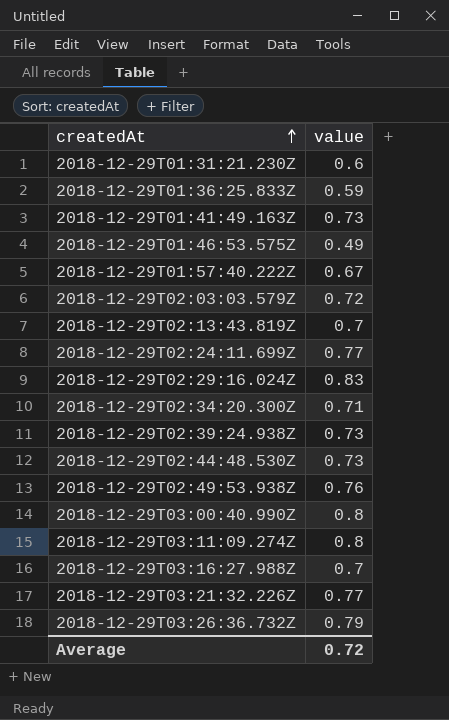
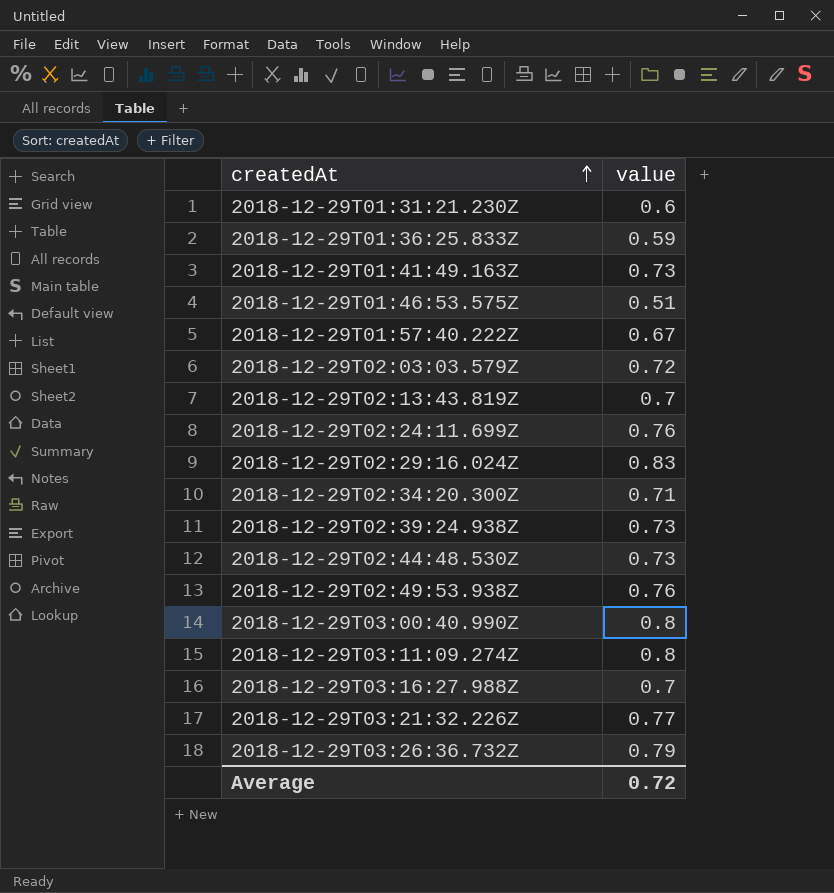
2018-12-29T01:46:53.575Z | value: 0.49 -> 0.51
2018-12-29T02:24:11.699Z | value: 0.77 -> 0.76

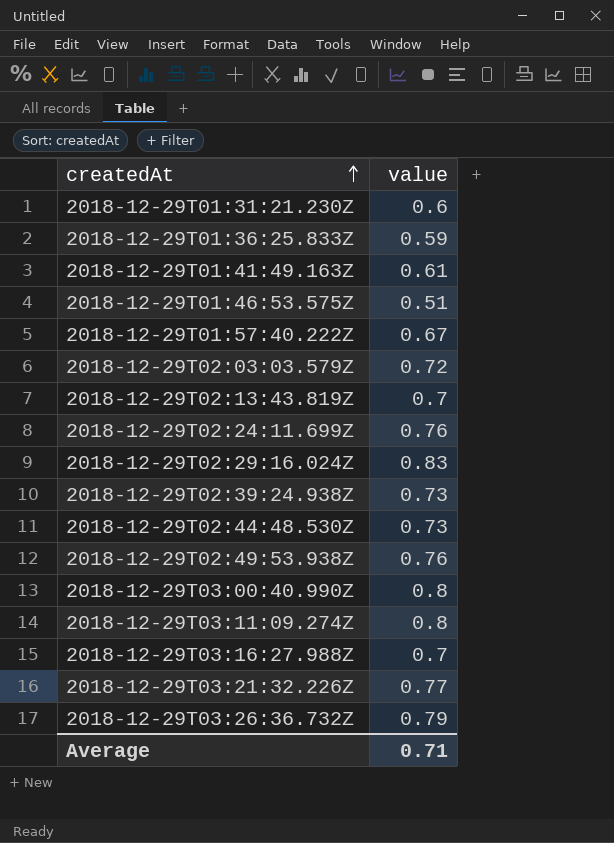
row 2018-12-29T02:34:20.300Z: 0.71 -> none
2018-12-29T01:41:49.163Z | value: 0.73 -> 0.61
Average | value: 0.72 -> 0.71

